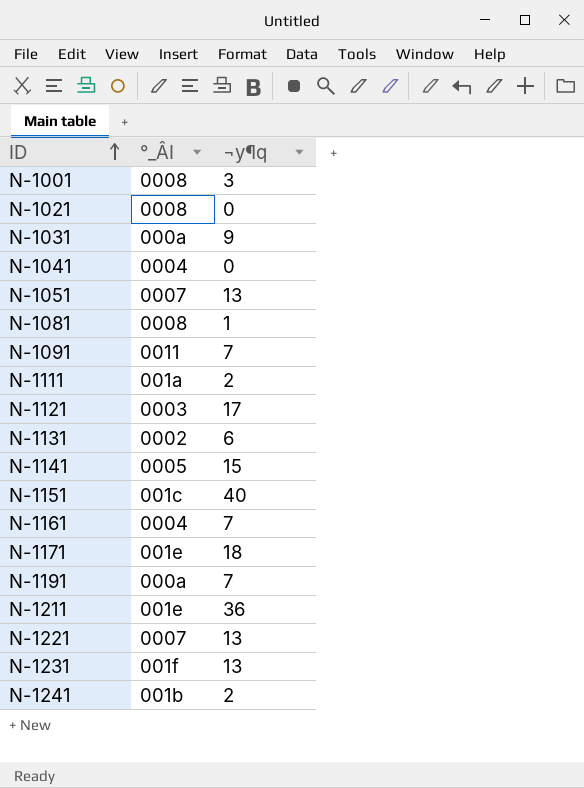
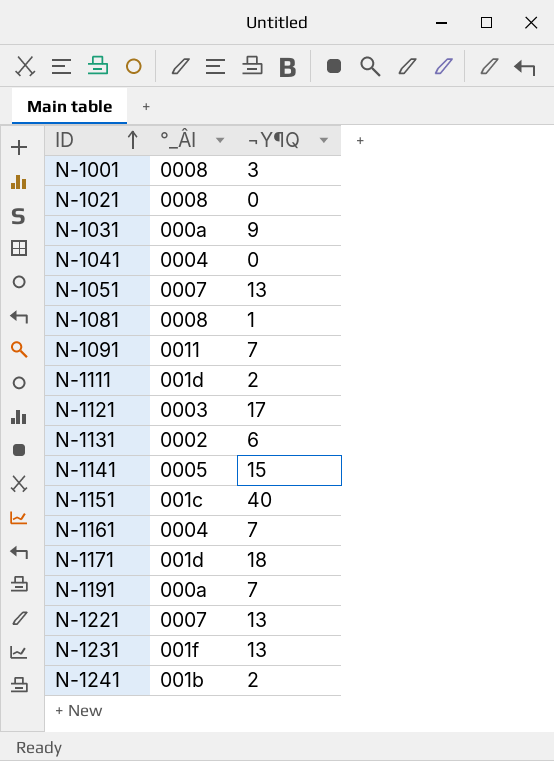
column name: ¬y¶q -> ¬Y¶Q
row N-1211: 001e | 36 -> none
N-1111 | °_ÂI: 001a -> 001d
N-1171 | °_ÂI: 001e -> 001d

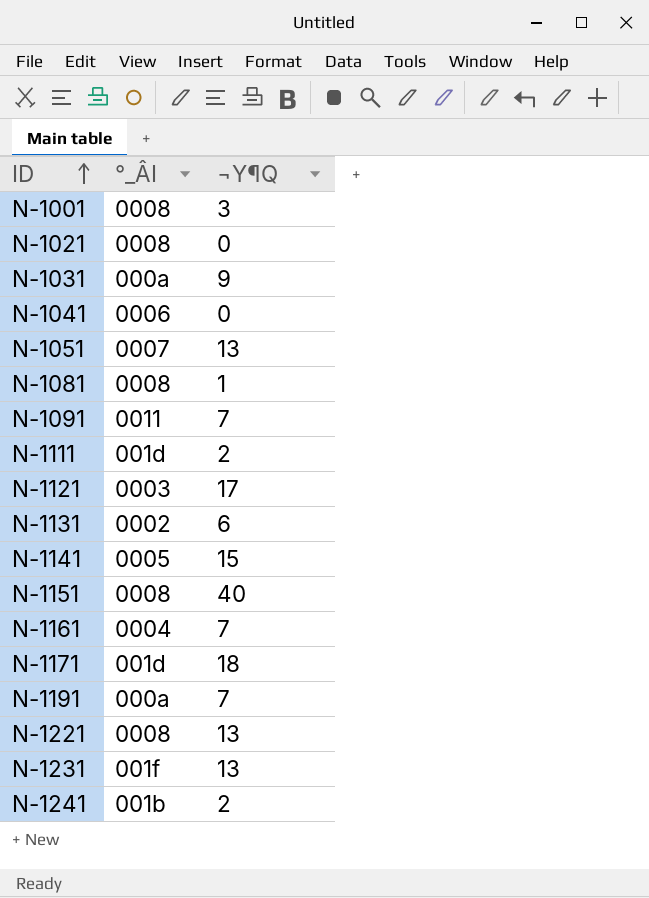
N-1041 | °_ÂI: 0004 -> 0006
N-1151 | °_ÂI: 001c -> 0008
N-1221 | °_ÂI: 0007 -> 0008

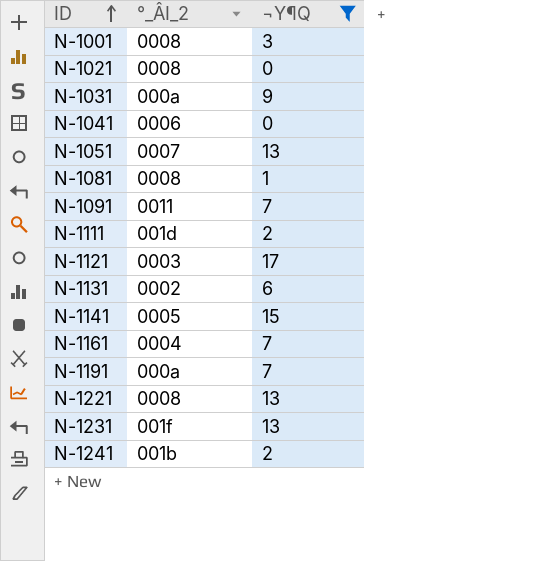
filter: none -> ¬Y¶Q <= 17
column name: °_ÂI -> °_ÂI_2

